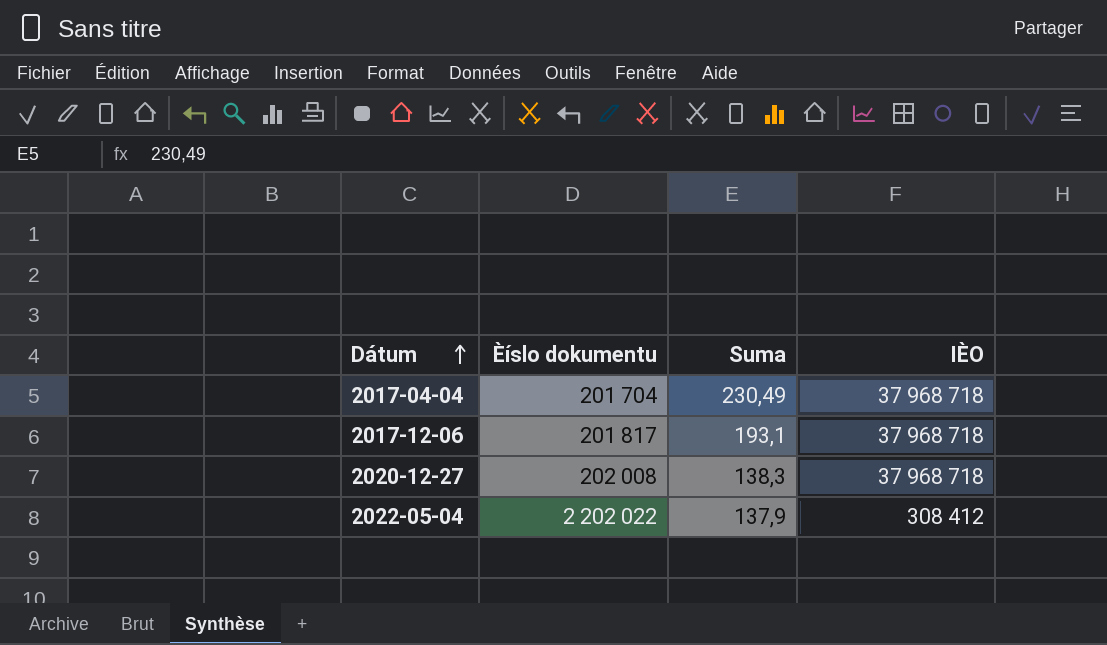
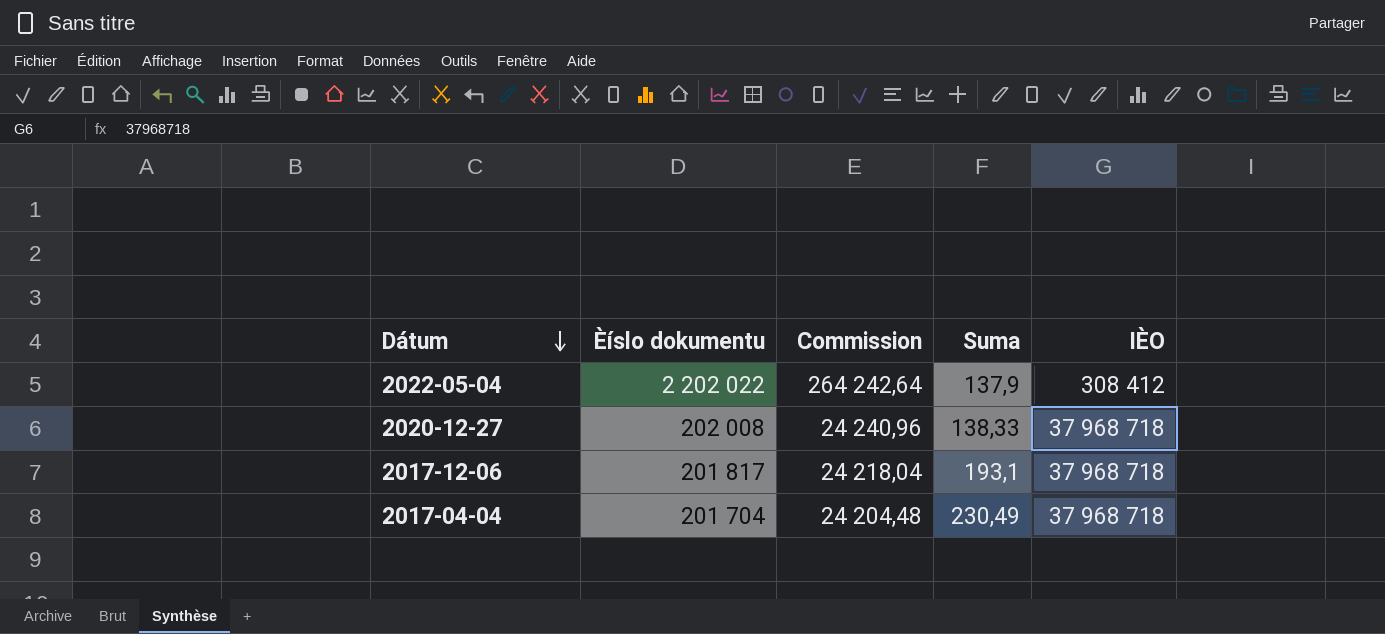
row order: Dátum ascending -> Dátum descending
column Commission | formula: none -> [Èíslo dokumentu] * 0,12
2020-12-27 | Suma: 138,3 -> 138,33

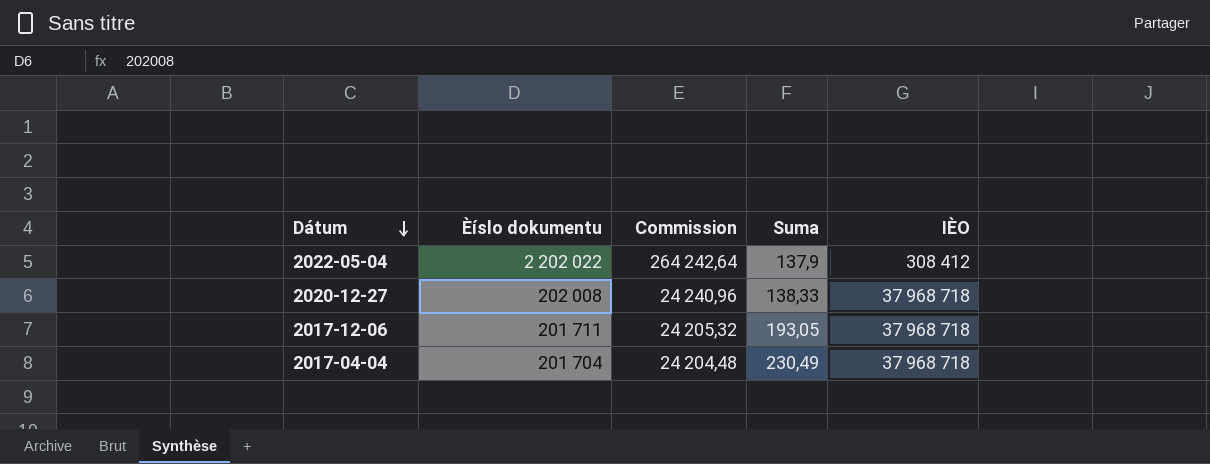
2017-12-06 | Èíslo dokumentu: 201 817 -> 201 711
2017-12-06 | Commission: 24 218,04 -> 24 205,32
2017-12-06 | Suma: 193,1 -> 193,05

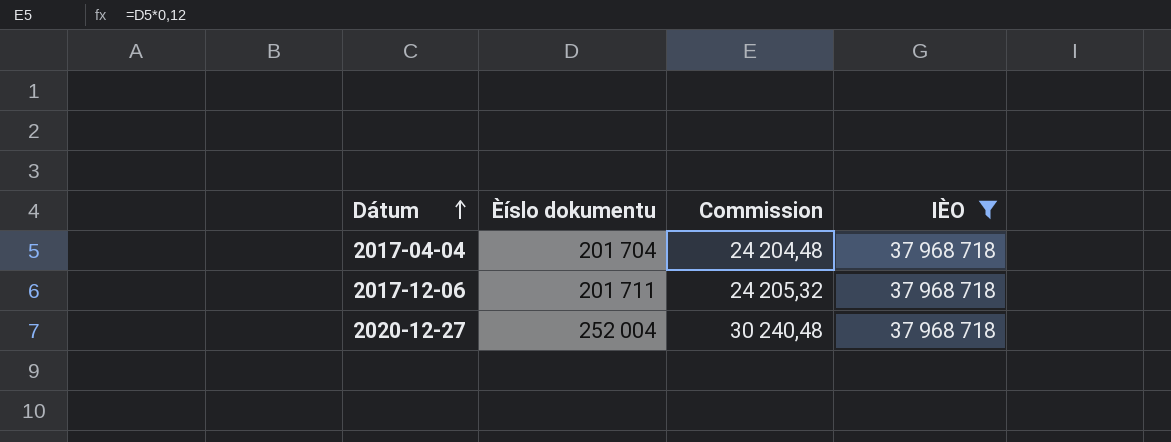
filter: none -> IÈO = 37 968 718
row order: Dátum descending -> Dátum ascending
column Suma | position: 4 -> none
2020-12-27 | Èíslo dokumentu: 202 008 -> 252 004
2020-12-27 | Commission: 24 240,96 -> 30 240,48

